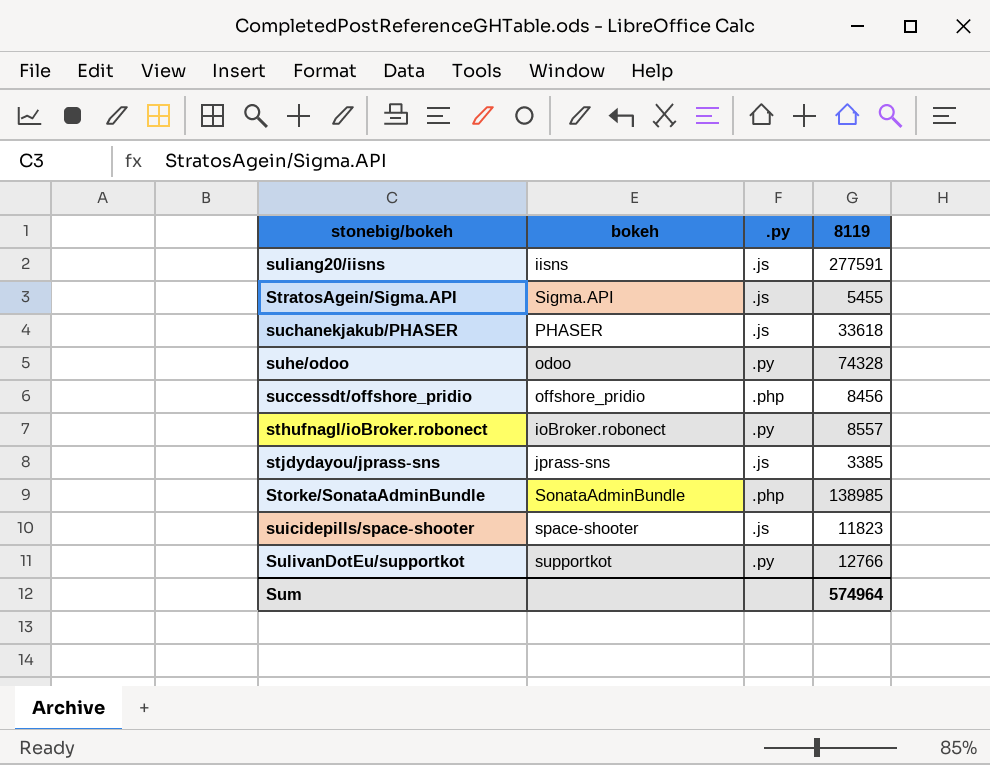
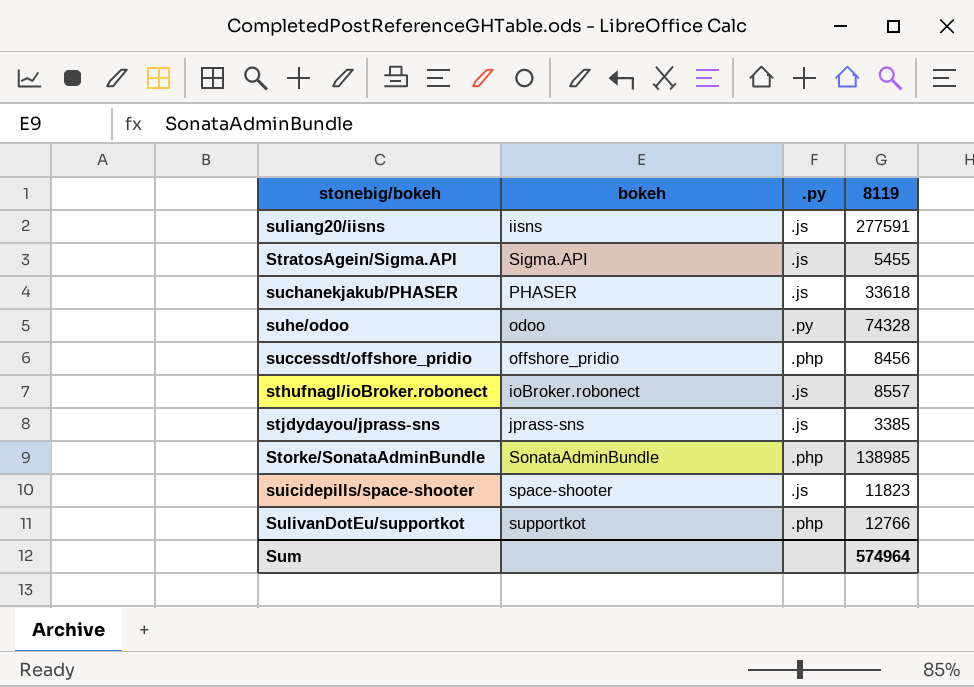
sthufnagl/ioBroker.robonect | .py: .py -> .js
SulivanDotEu/supportkot | .py: .py -> .php

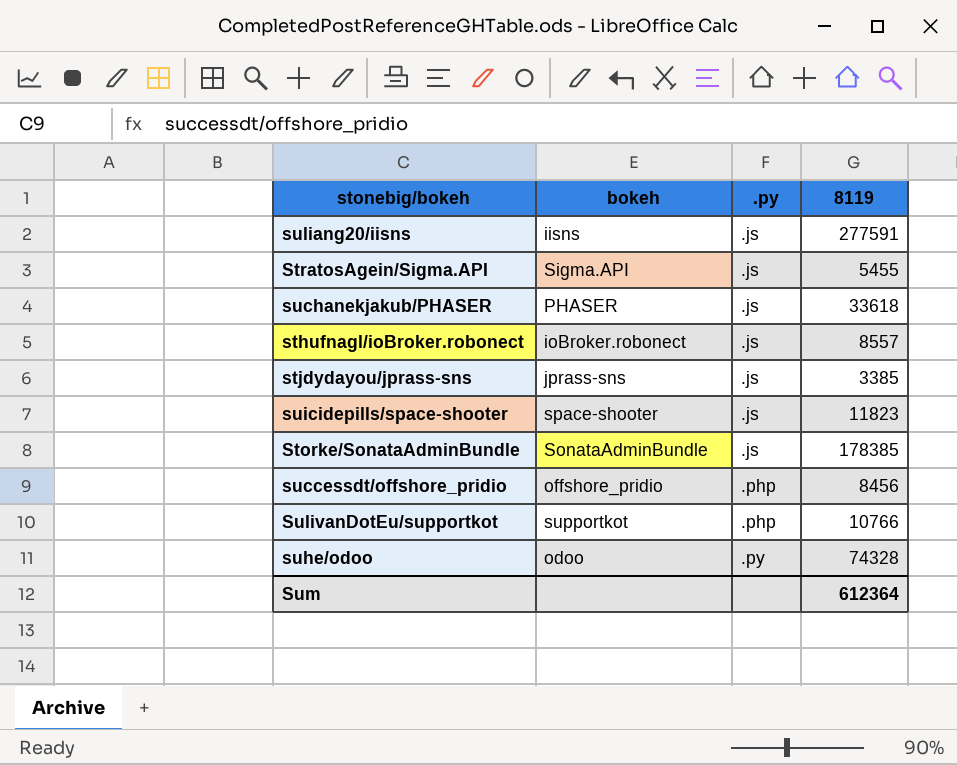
row order: none -> .py ascending
Storke/SonataAdminBundle | .py: .php -> .js
Storke/SonataAdminBundle | 8119: 138985 -> 178385
SulivanDotEu/supportkot | 8119: 12766 -> 10766
Sum | 8119: 574964 -> 612364

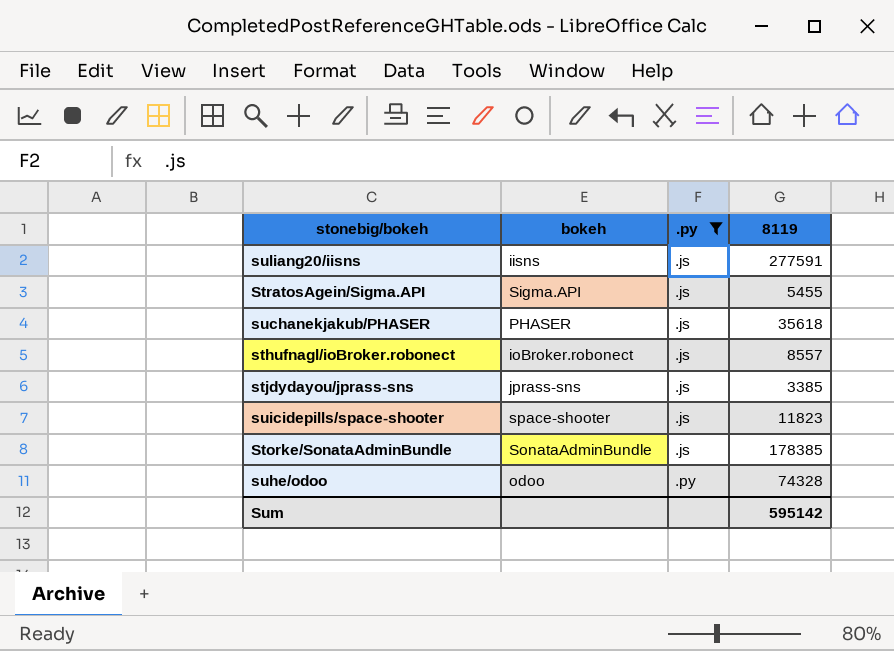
filter: none -> .py != .php
suchanekjakub/PHASER | 8119: 33618 -> 35618
Sum | 8119: 612364 -> 595142

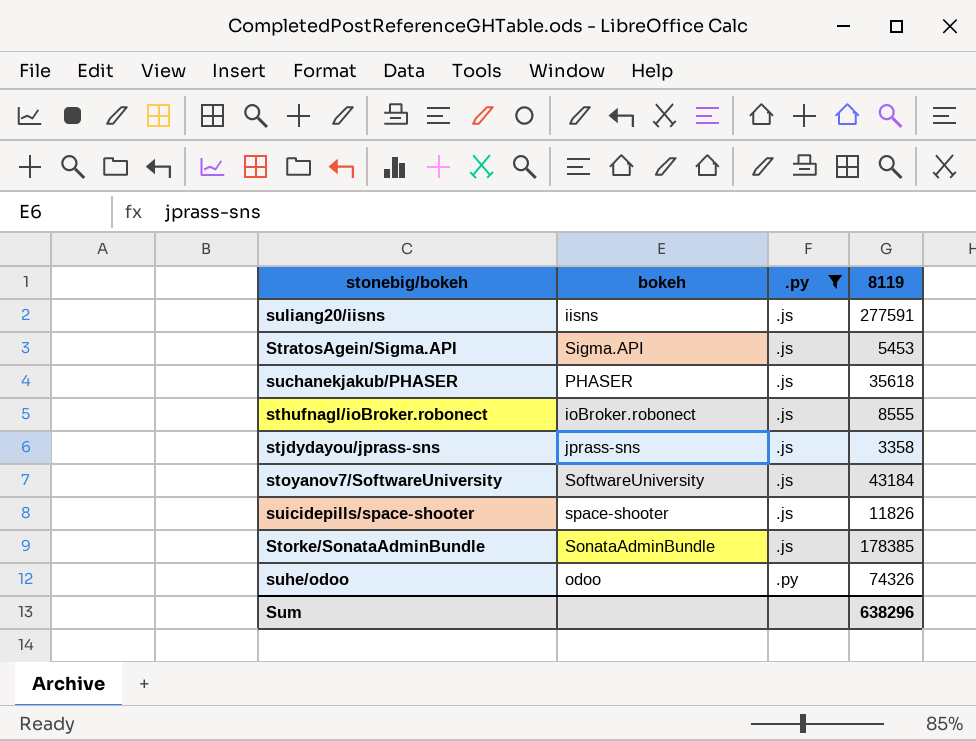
StratosAgein/Sigma.API | 8119: 5455 -> 5453
sthufnagl/ioBroker.robonect | 8119: 8557 -> 8555
stjdydayou/jprass-sns | 8119: 3385 -> 3358
row stoyanov7/SoftwareUniversity: none -> SoftwareUniversity | .js | 43184
suicidepills/space-shooter | 8119: 11823 -> 11826
suhe/odoo | 8119: 74328 -> 74326
Sum | 8119: 595142 -> 638296

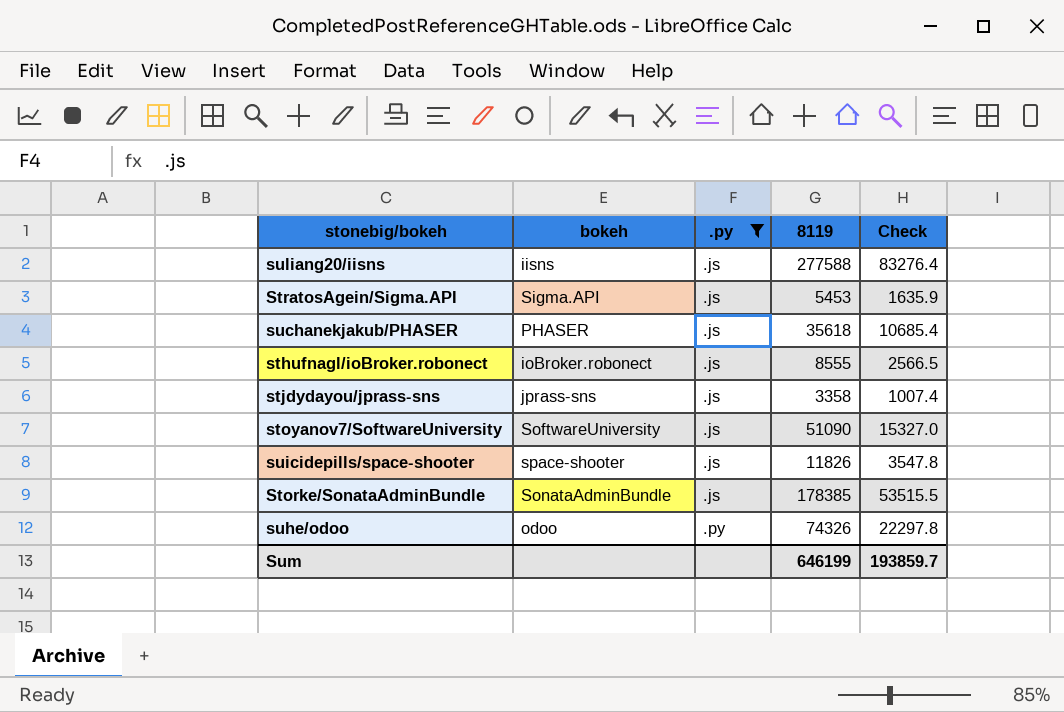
column Check | formula: none -> [8119] * 0.3
suliang20/iisns | 8119: 277591 -> 277588
stoyanov7/SoftwareUniversity | 8119: 43184 -> 51090
Sum | 8119: 638296 -> 646199

